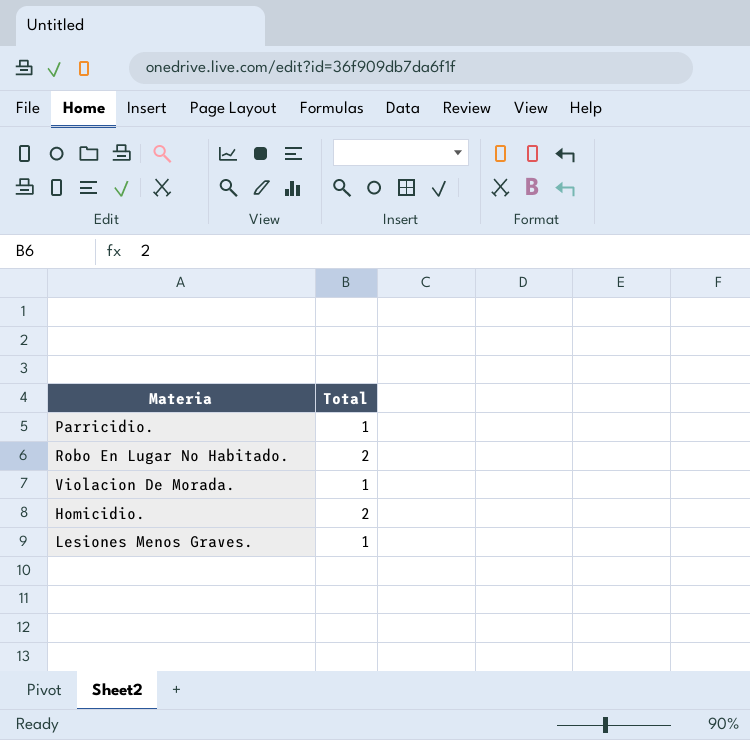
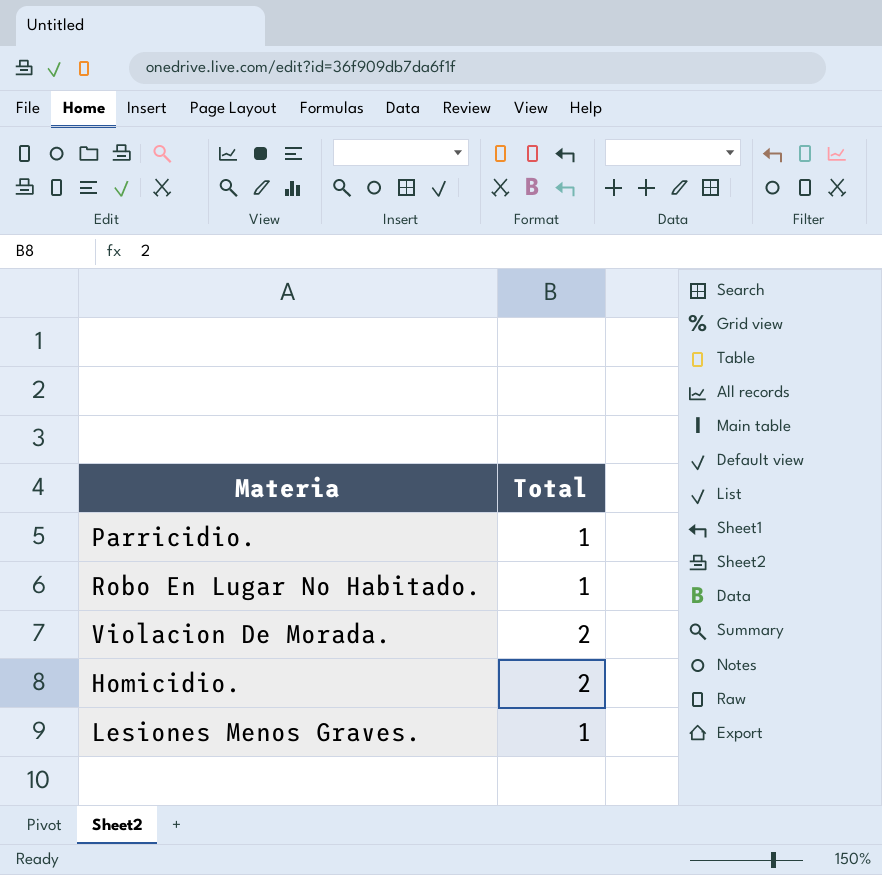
Robo En Lugar No Habitado. | Total: 2 -> 1
Violacion De Morada. | Total: 1 -> 2

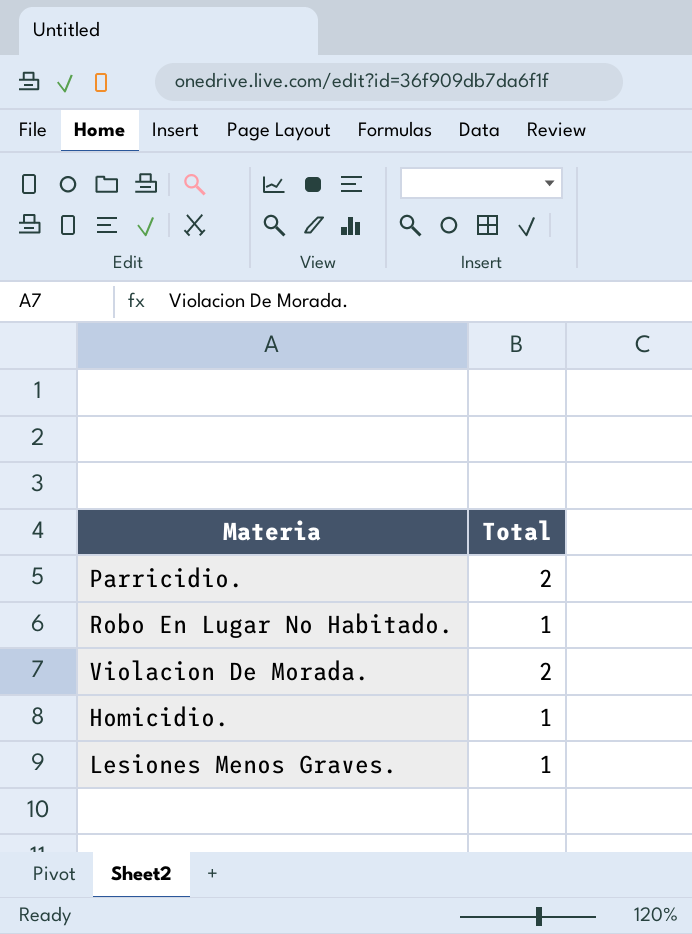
Parricidio. | Total: 1 -> 2
Homicidio. | Total: 2 -> 1

